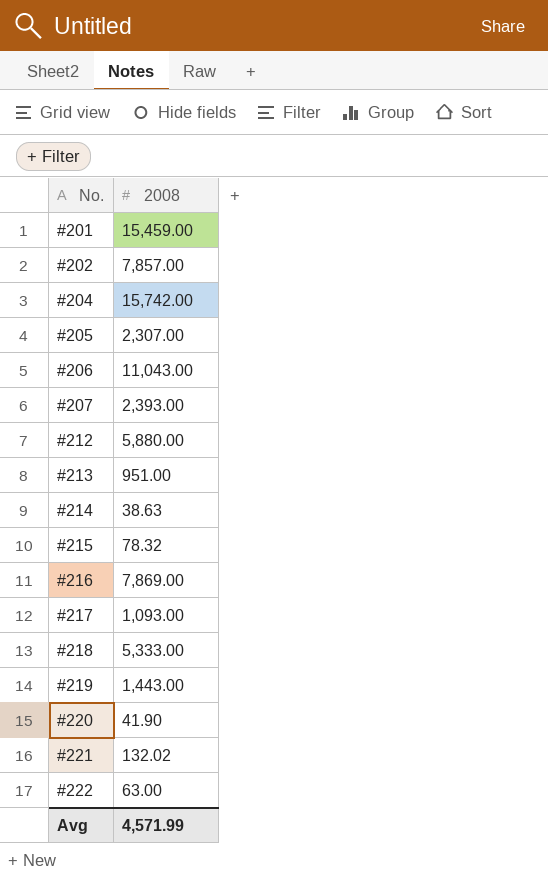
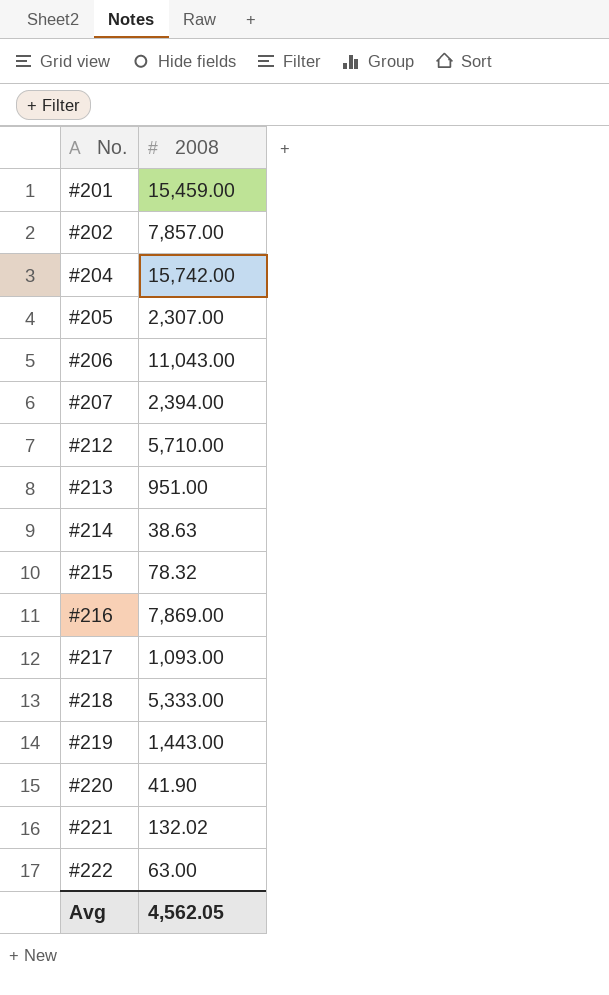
#207 | 2008: 2,393.00 -> 2,394.00
#212 | 2008: 5,880.00 -> 5,710.00
Avg | 2008: 4,571.99 -> 4,562.05

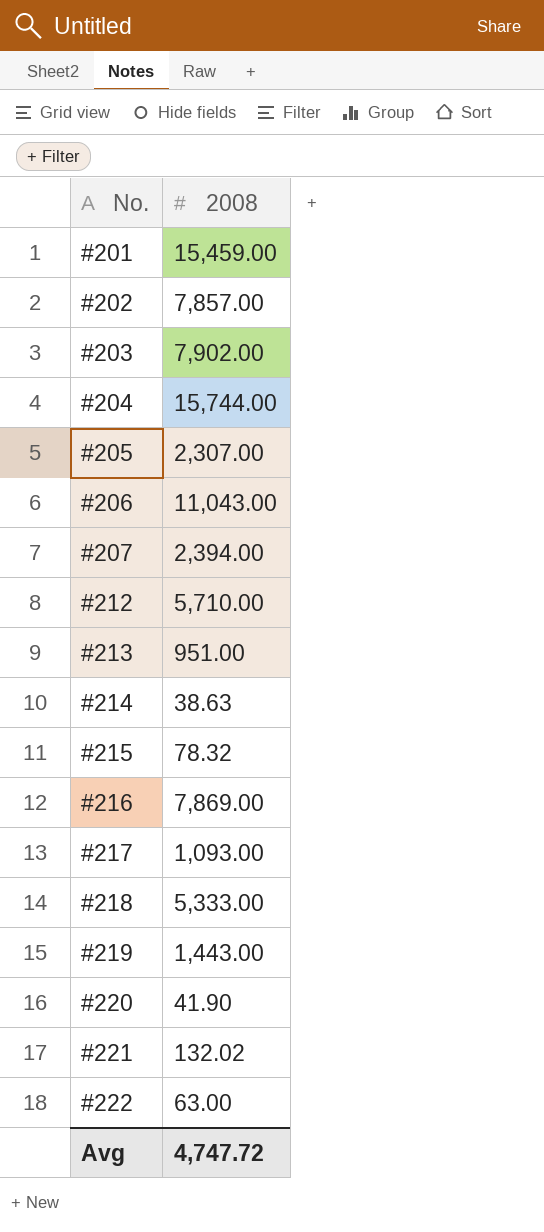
row #203: none -> 7,902.00
#204 | 2008: 15,742.00 -> 15,744.00
Avg | 2008: 4,562.05 -> 4,747.72

